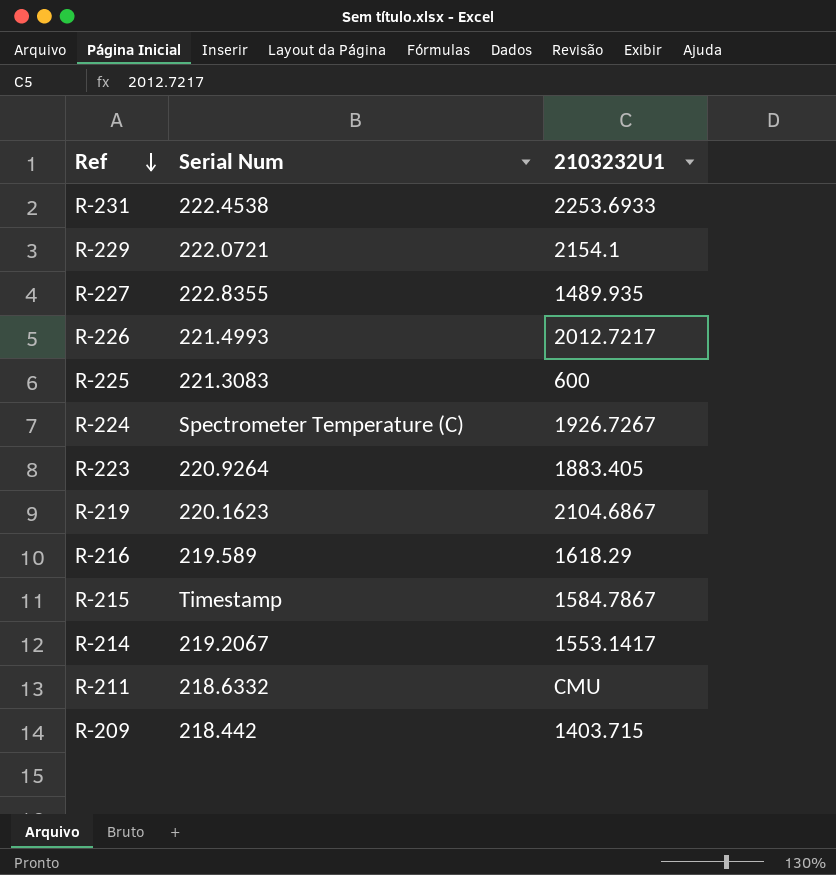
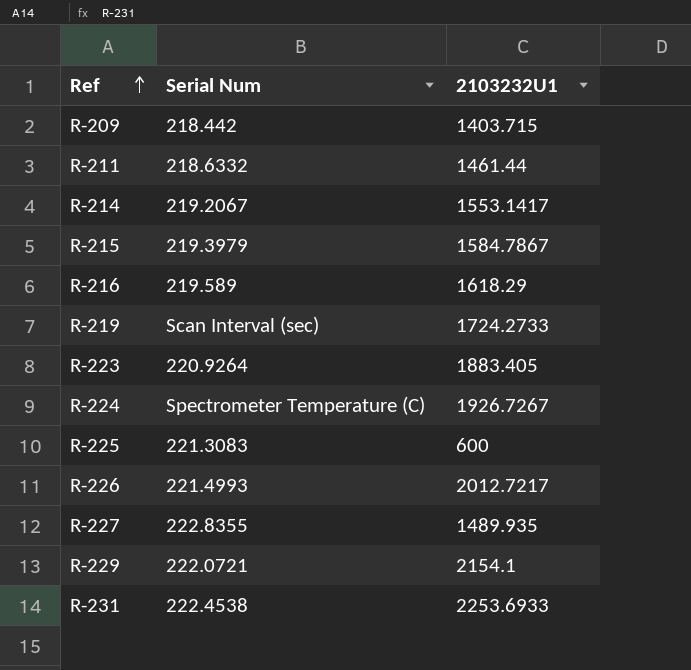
row order: Ref descending -> Ref ascending
R-211 | 2103232U1: CMU -> 1461.44
R-215 | Serial Num: Timestamp -> 219.3979
R-219 | Serial Num: 220.1623 -> Scan Interval (sec)
R-219 | 2103232U1: 2104.6867 -> 1724.2733

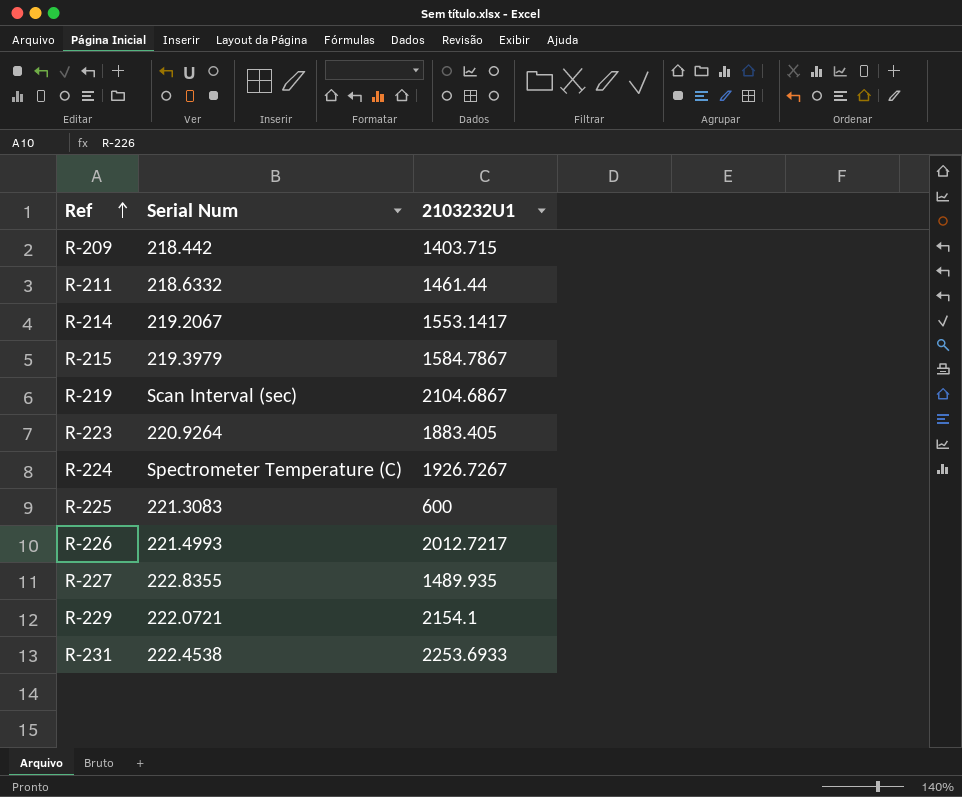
row R-216: 219.589 | 1618.29 -> none
R-219 | 2103232U1: 1724.2733 -> 2104.6867

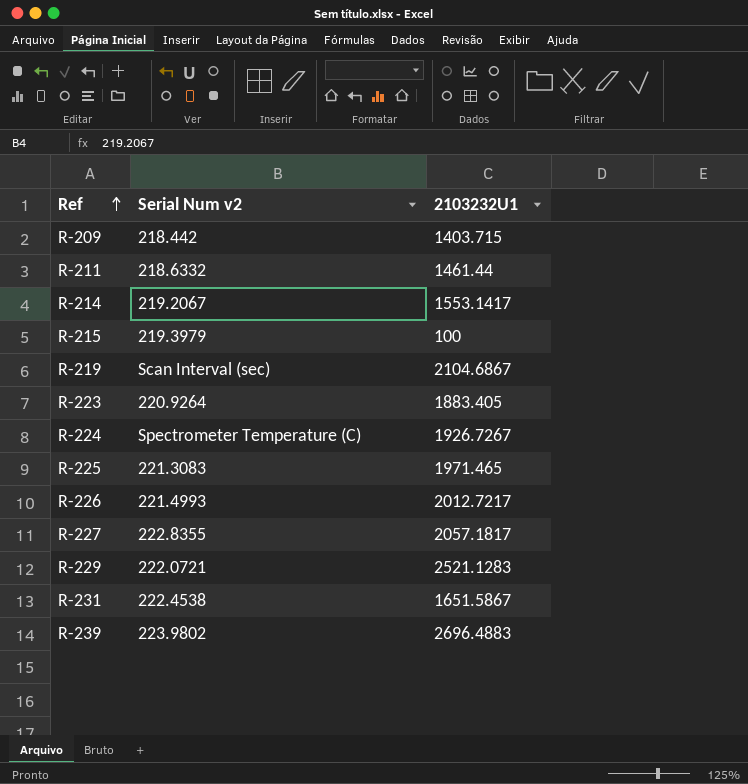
column name: Serial Num -> Serial Num v2
R-215 | 2103232U1: 1584.7867 -> 100
R-225 | 2103232U1: 600 -> 1971.465
R-227 | 2103232U1: 1489.935 -> 2057.1817
R-229 | 2103232U1: 2154.1 -> 2521.1283
R-231 | 2103232U1: 2253.6933 -> 1651.5867
row R-239: none -> 223.9802 | 2696.4883

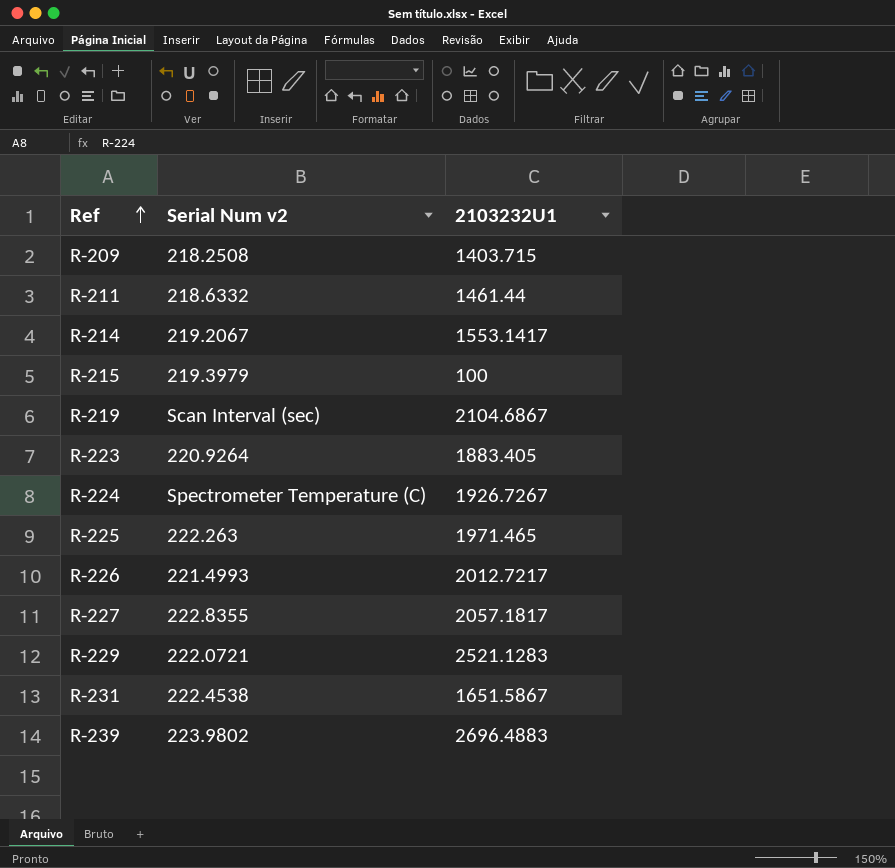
R-209 | Serial Num v2: 218.442 -> 218.2508
R-225 | Serial Num v2: 221.3083 -> 222.263

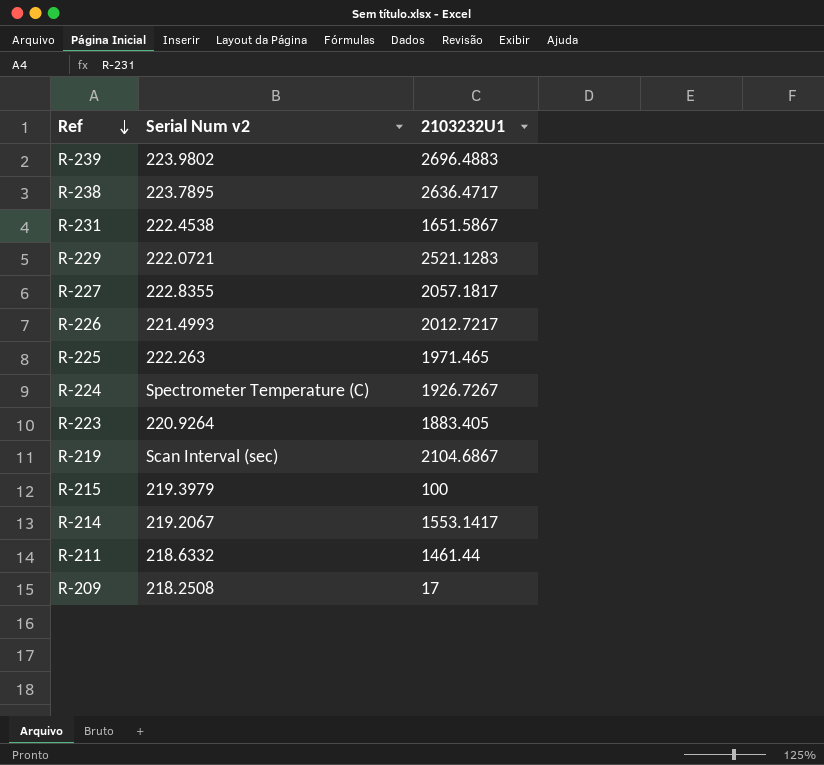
row order: Ref ascending -> Ref descending
row R-238: none -> 223.7895 | 2636.4717
R-209 | 2103232U1: 1403.715 -> 17

